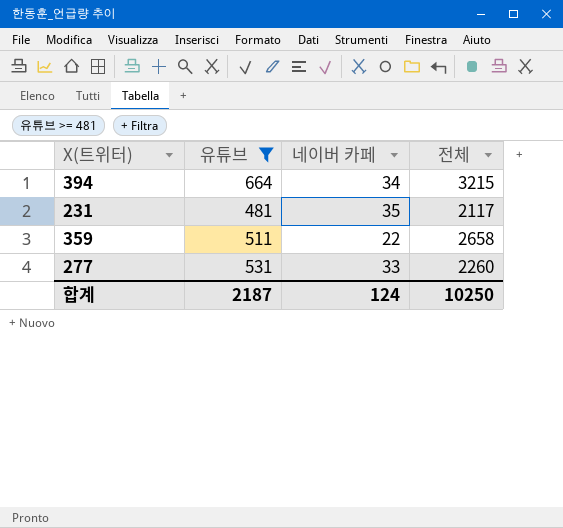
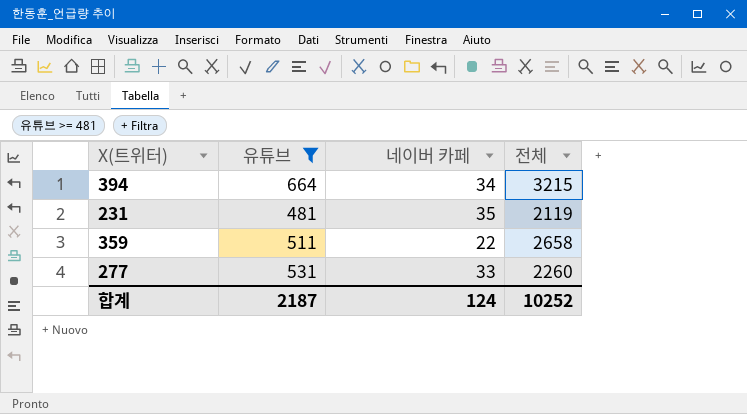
231 | 전체: 2117 -> 2119
합계 | 전체: 10250 -> 10252

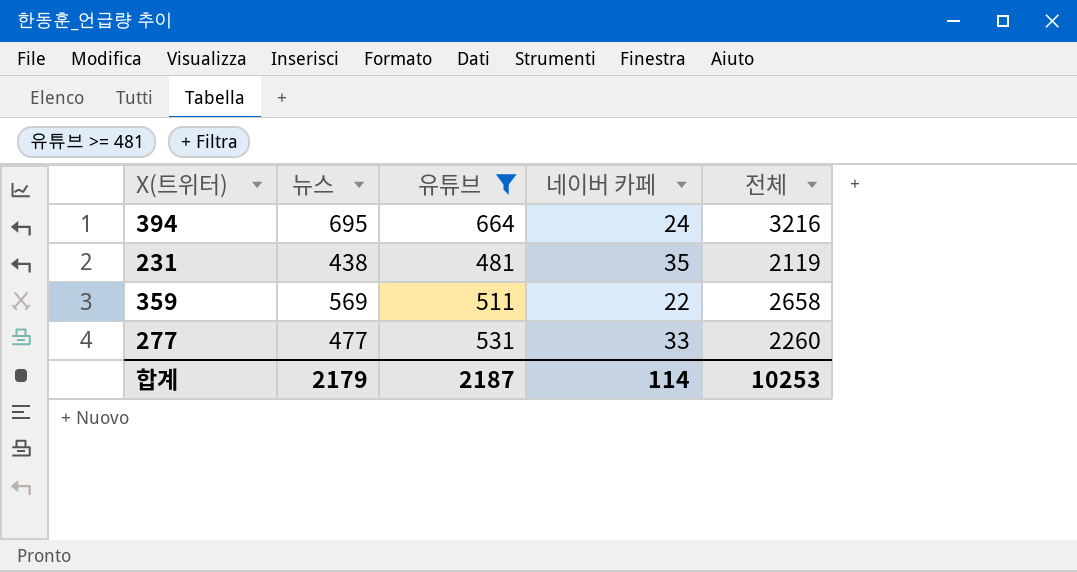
column 뉴스 | position: none -> 2
394 | 네이버 카페: 34 -> 24
394 | 전체: 3215 -> 3216
합계 | 네이버 카페: 124 -> 114
합계 | 전체: 10252 -> 10253

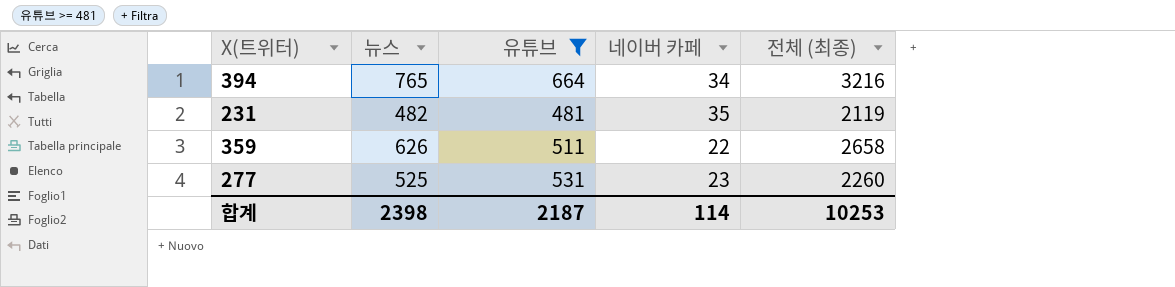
column name: 전체 -> 전체 (최종)
394 | 뉴스: 695 -> 765
394 | 네이버 카페: 24 -> 34
231 | 뉴스: 438 -> 482
359 | 뉴스: 569 -> 626
277 | 뉴스: 477 -> 525
277 | 네이버 카페: 33 -> 23
합계 | 뉴스: 2179 -> 2398

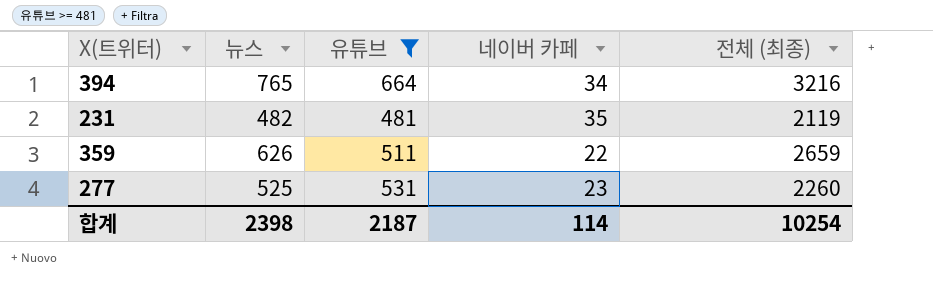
359 | 전체 (최종): 2658 -> 2659
합계 | 전체 (최종): 10253 -> 10254

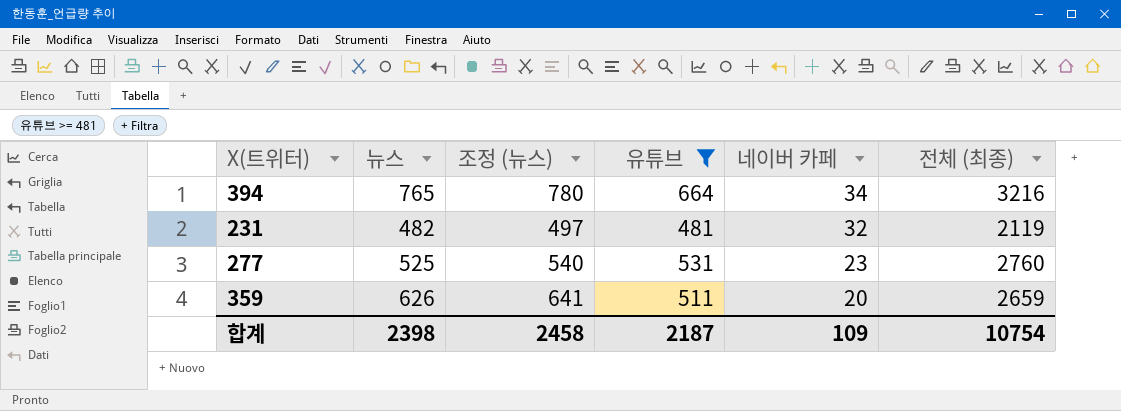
row order: none -> 네이버 카페 descending
column 조정 (뉴스) | formula: none -> [뉴스] + 15
231 | 네이버 카페: 35 -> 32
277 | 전체 (최종): 2260 -> 2760
359 | 네이버 카페: 22 -> 20
합계 | 네이버 카페: 114 -> 109
합계 | 전체 (최종): 10254 -> 10754

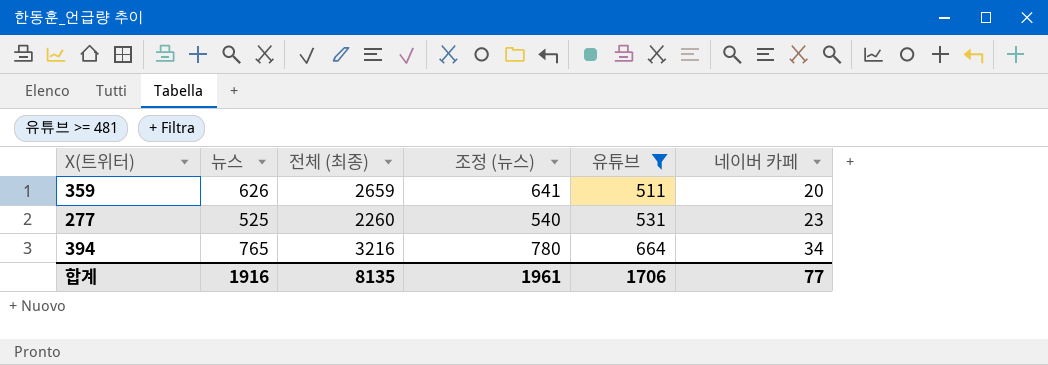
row order: 네이버 카페 descending -> 유튜브 ascending
column 전체 (최종) | position: 6 -> 3
row 231: 482 | 497 | 481 | 32 | 2119 -> none
277 | 전체 (최종): 2760 -> 2260
합계 | 뉴스: 2398 -> 1916
합계 | 전체 (최종): 10754 -> 8135
합계 | 조정 (뉴스): 2458 -> 1961
합계 | 유튜브: 2187 -> 1706
합계 | 네이버 카페: 109 -> 77

